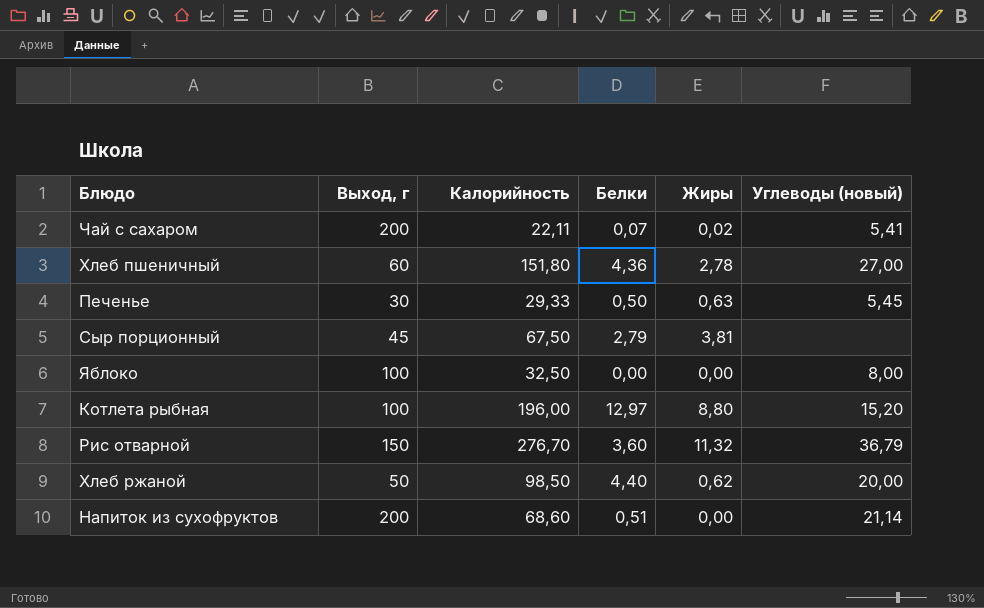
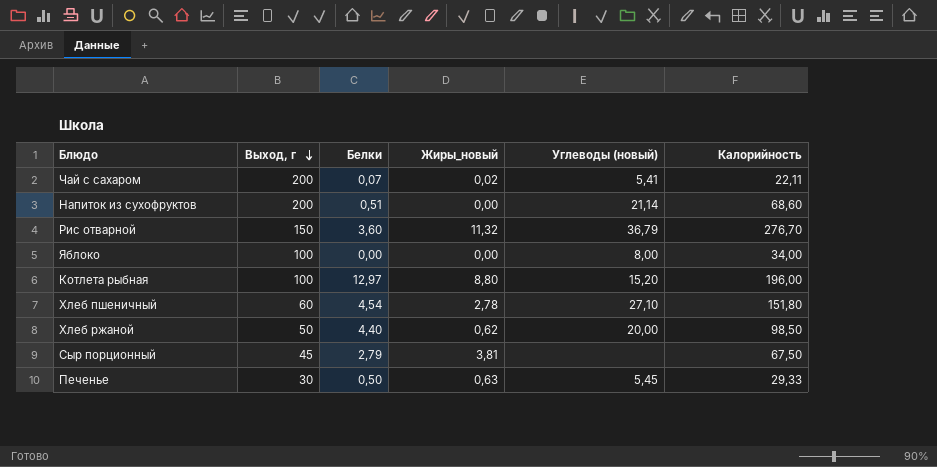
row order: none -> Выход, г descending
column name: Жиры -> Жиры_новый
column Калорийность | position: 3 -> 6
Яблоко | Калорийность: 32,50 -> 34,00
Хлеб пшеничный | Белки: 4,36 -> 4,54
Хлеб пшеничный | Углеводы (новый): 27,00 -> 27,10

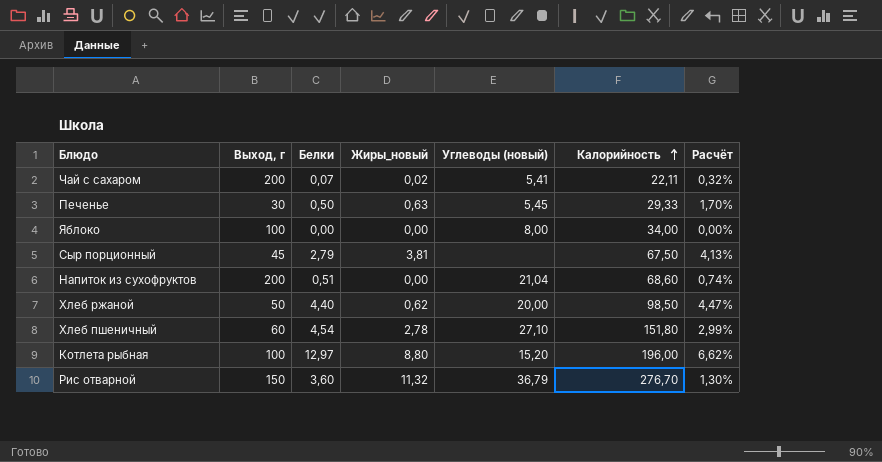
row order: Выход, г descending -> Калорийность ascending
column Расчёт | formula: none -> [Белки] / [Калорийность]
Напиток из сухофруктов | Углеводы (новый): 21,14 -> 21,04

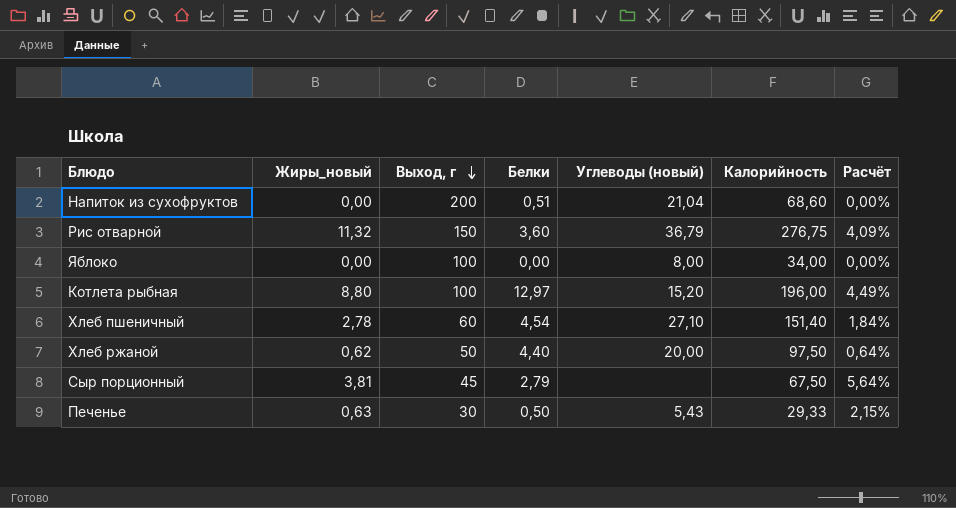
row order: Калорийность ascending -> Выход, г descending
column Жиры_новый | position: 4 -> 2
column Расчёт | formula: [Белки] / [Калорийность] -> [Жиры_новый] / [Калорийность]
row Чай с сахаром: 200 | 0,07 | 0,02 | 5,41 | 22,11 | 0,32% -> none
Рис отварной | Калорийность: 276,70 -> 276,75
Хлеб пшеничный | Калорийность: 151,80 -> 151,40
Хлеб ржаной | Калорийность: 98,50 -> 97,50
Печенье | Углеводы (новый): 5,45 -> 5,43

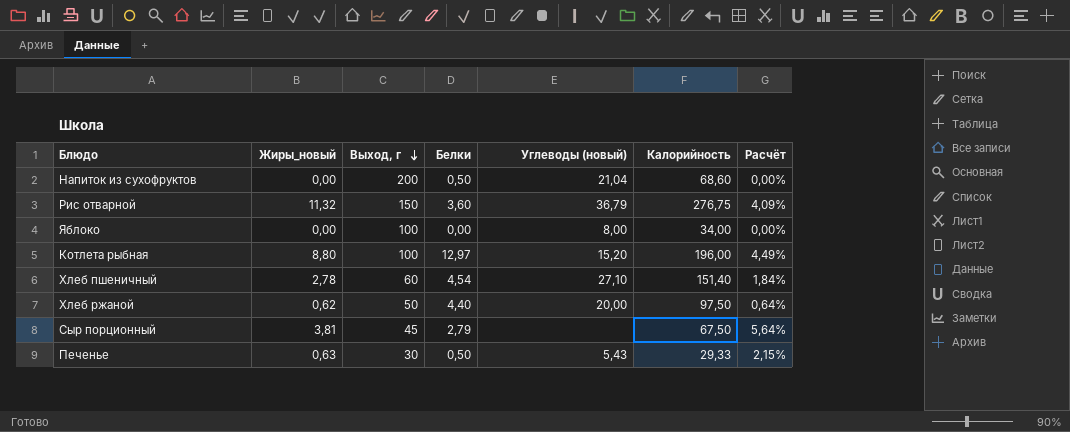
Напиток из сухофруктов | Белки: 0,51 -> 0,50

